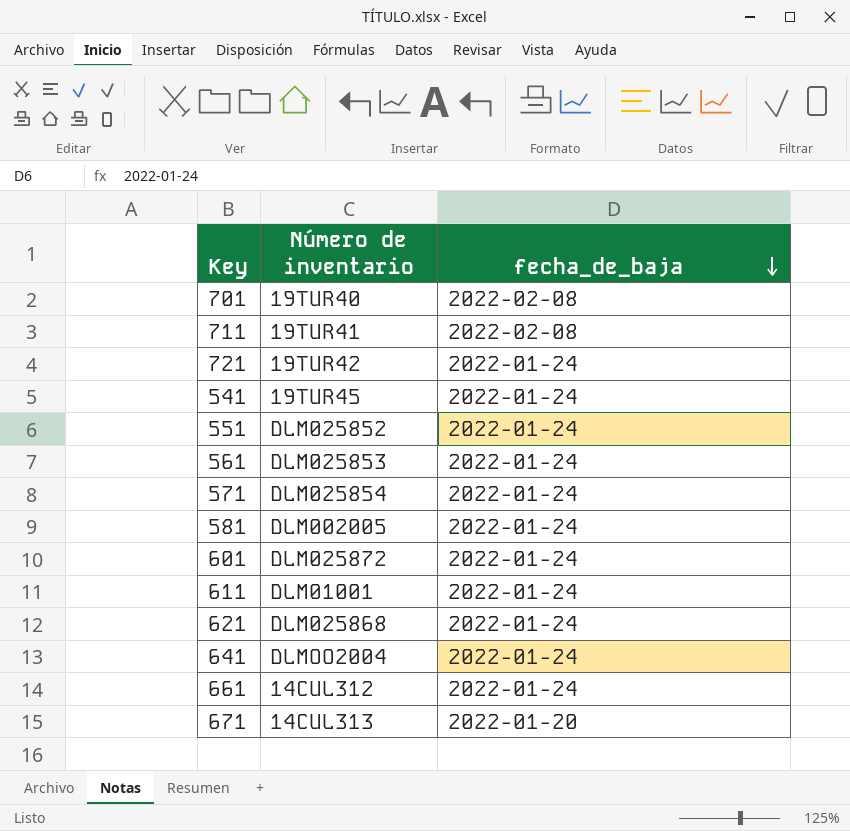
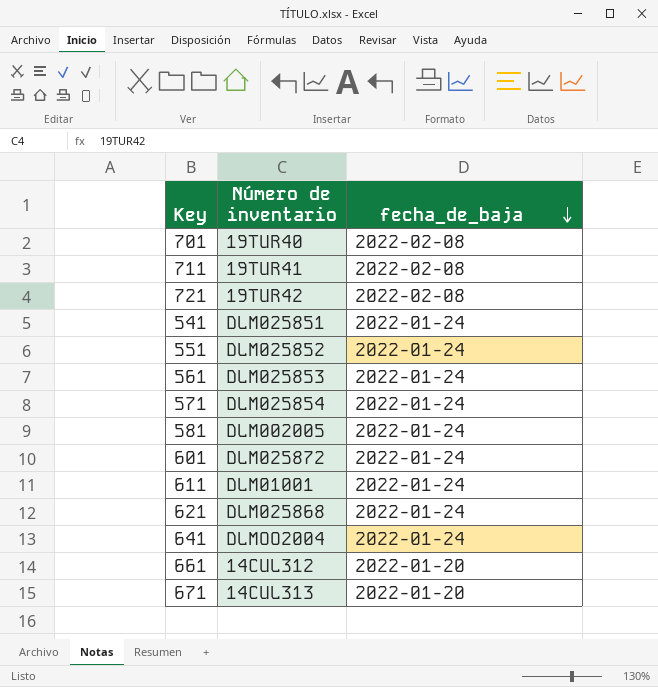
721 | fecha_de_baja: 2022-01-24 -> 2022-02-08
541 | Número de inventario: 19TUR45 -> DLM025851
661 | fecha_de_baja: 2022-01-24 -> 2022-01-20

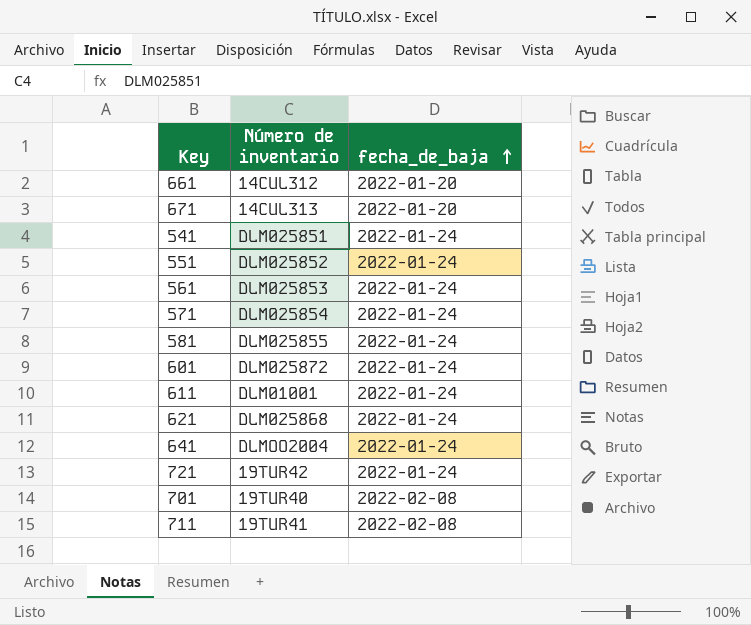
row order: fecha_de_baja descending -> fecha_de_baja ascending
581 | Número de inventario: DLM002005 -> DLM025855
721 | fecha_de_baja: 2022-02-08 -> 2022-01-24

